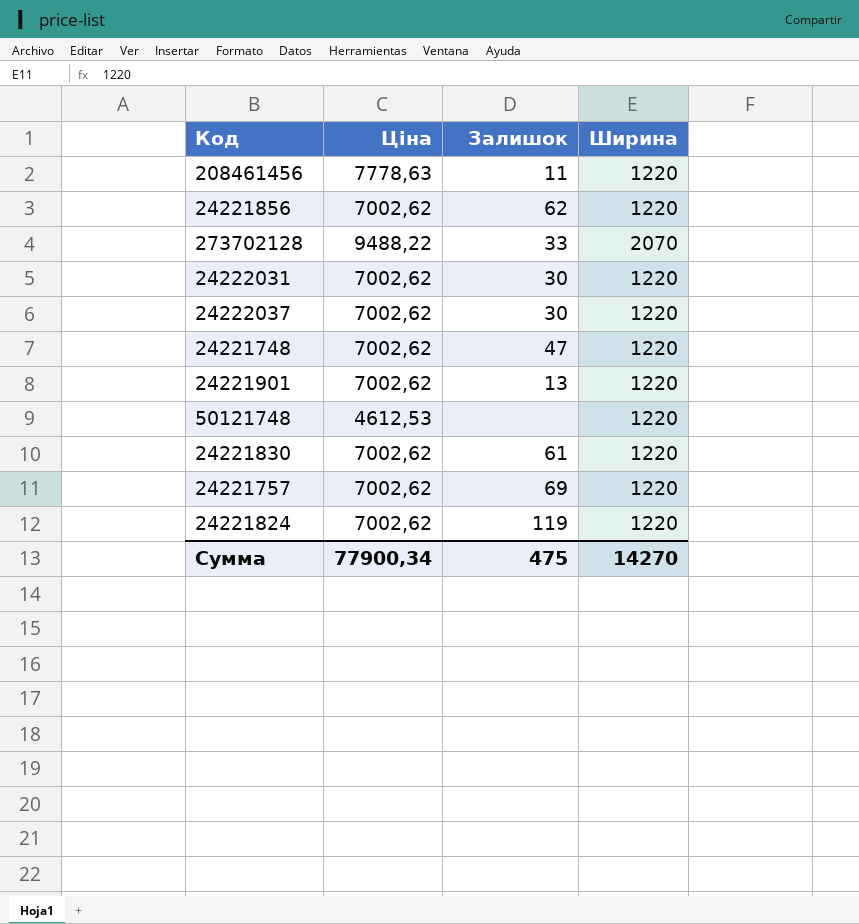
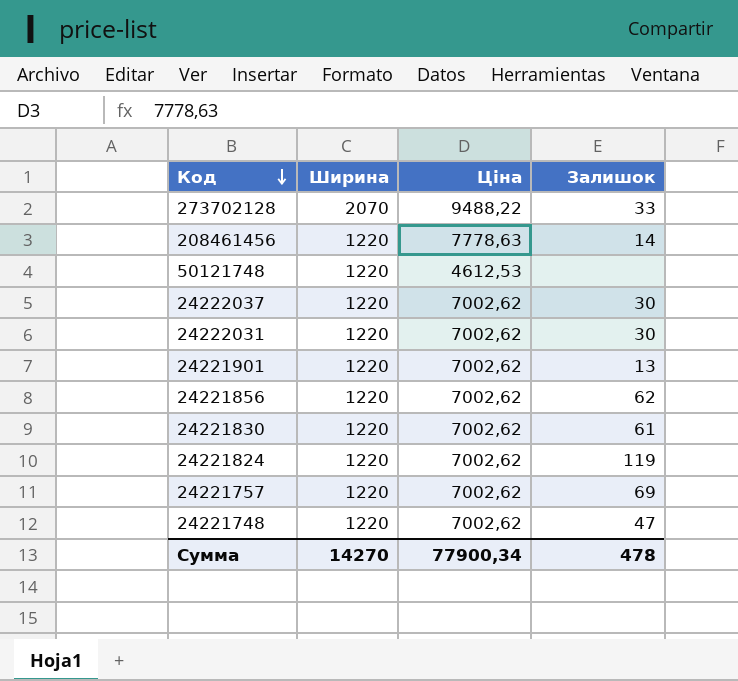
row order: none -> Код descending
column Ширина | position: 4 -> 2
208461456 | Залишок: 11 -> 14
Сумма | Залишок: 475 -> 478

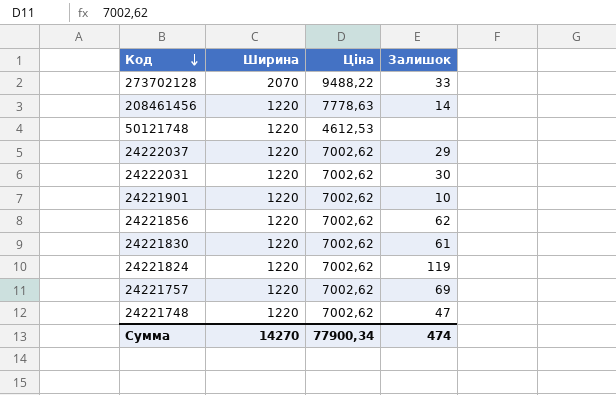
24222037 | Залишок: 30 -> 29
24221901 | Залишок: 13 -> 10
Сумма | Залишок: 478 -> 474

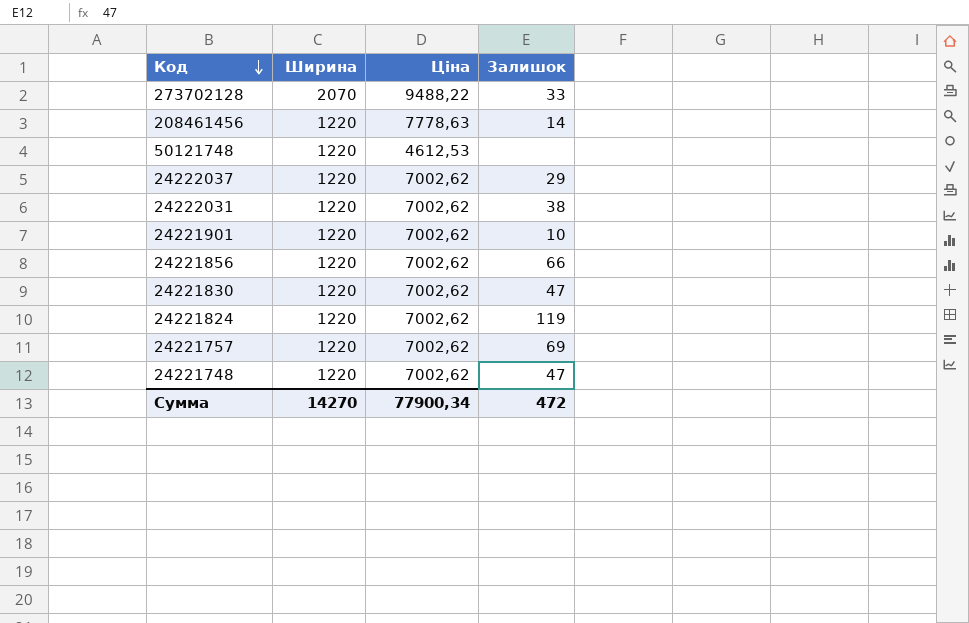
24222031 | Залишок: 30 -> 38
24221856 | Залишок: 62 -> 66
24221830 | Залишок: 61 -> 47
Сумма | Залишок: 474 -> 472

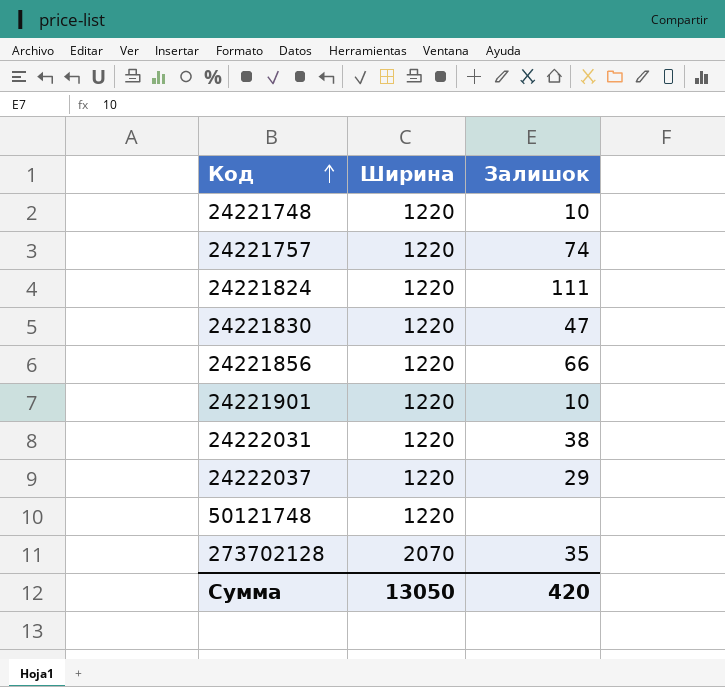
row order: Код descending -> Код ascending
column Ціна | position: 3 -> none
row 208461456: 1220 | 7778,63 | 14 -> none
24221748 | Залишок: 47 -> 10
24221757 | Залишок: 69 -> 74
24221824 | Залишок: 119 -> 111
273702128 | Залишок: 33 -> 35
Сумма | Ширина: 14270 -> 13050
Сумма | Залишок: 472 -> 420

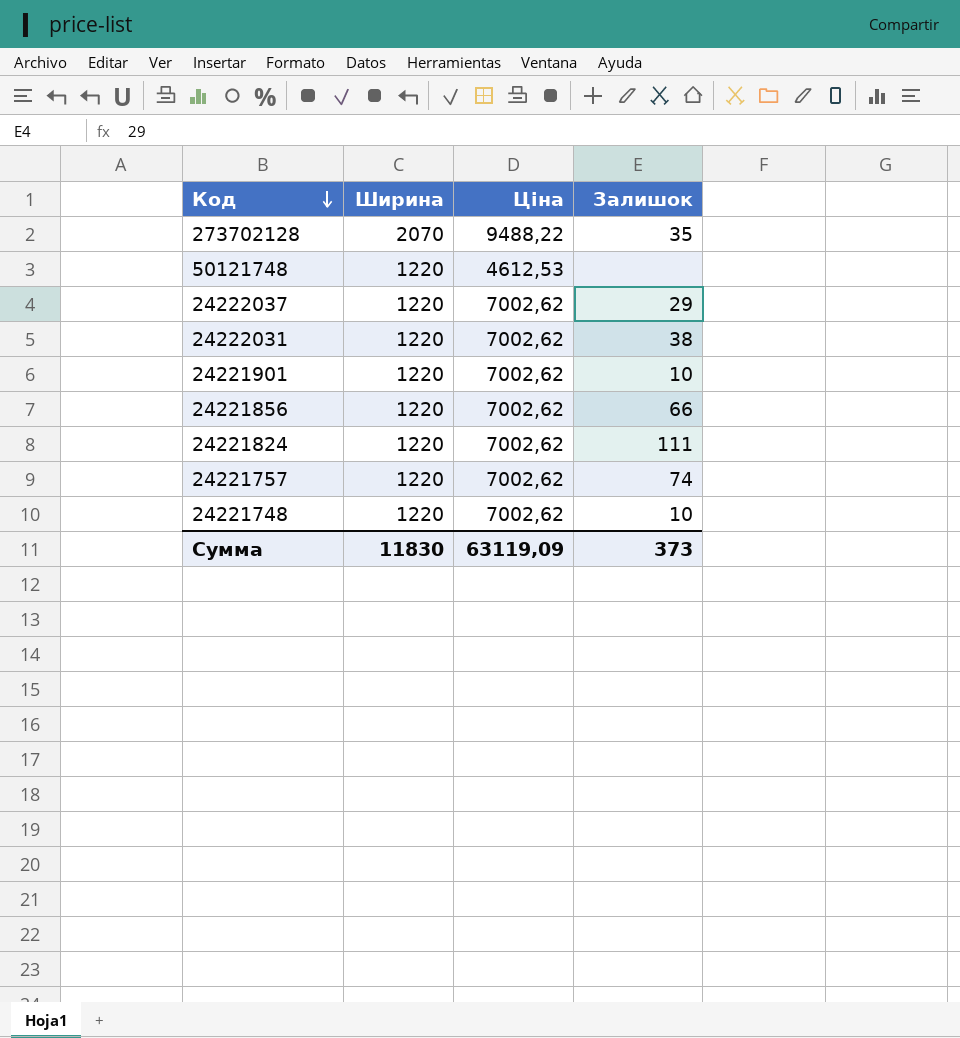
row order: Код ascending -> Код descending
column Ціна | position: none -> 3
row 24221830: 1220 | 47 -> none
Сумма | Ширина: 13050 -> 11830
Сумма | Залишок: 420 -> 373

